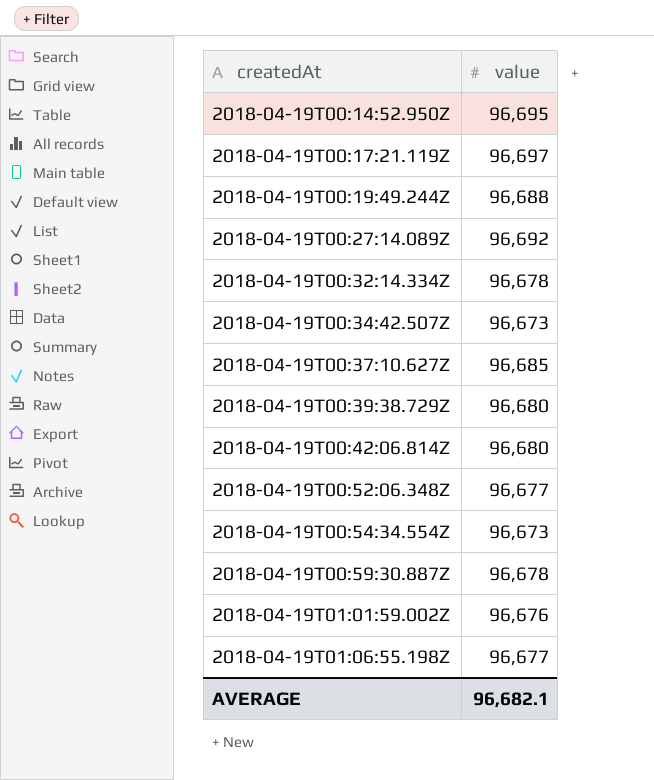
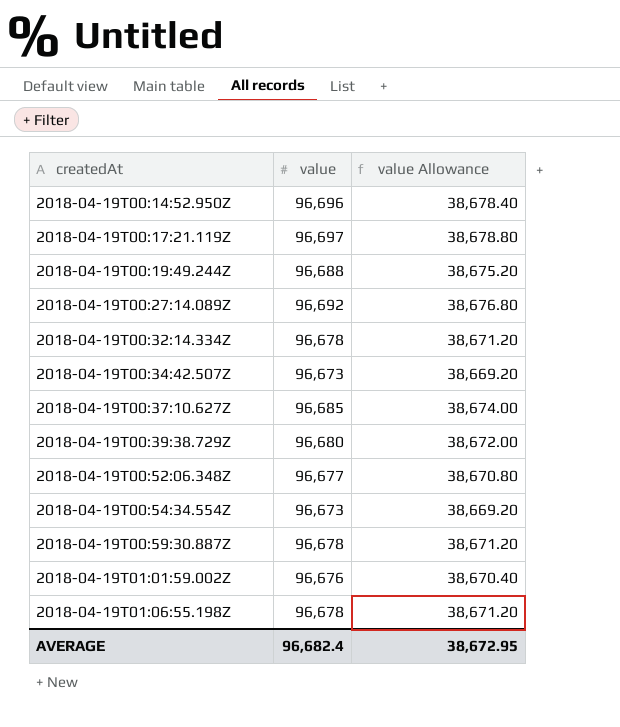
column value Allowance | formula: none -> [value] * 0.4
row 2018-04-19T00:42:06.814Z: 96,680 -> none
2018-04-19T00:14:52.950Z | value: 96,695 -> 96,696
2018-04-19T01:06:55.198Z | value: 96,677 -> 96,678
AVERAGE | value: 96,682.1 -> 96,682.4

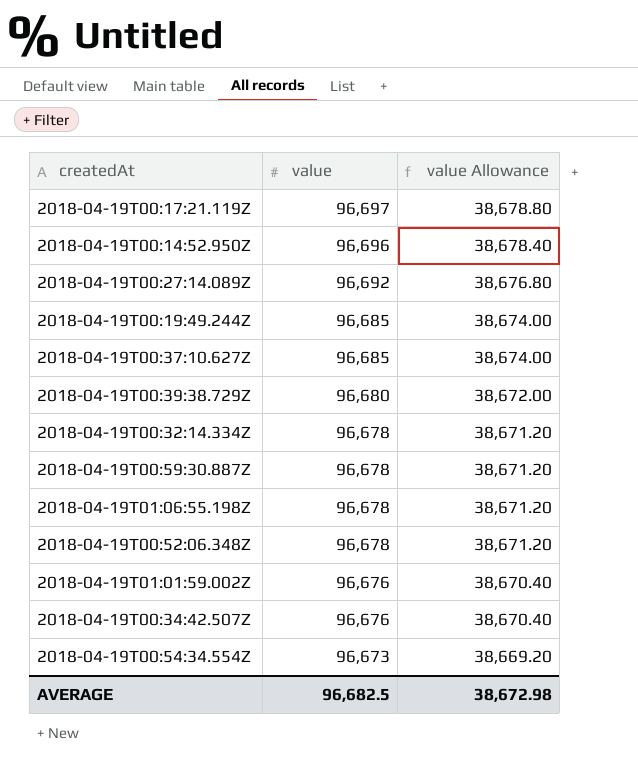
row order: createdAt ascending -> value descending
2018-04-19T00:19:49.244Z | value: 96,688 -> 96,685
2018-04-19T00:19:49.244Z | value Allowance: 38,675.20 -> 38,674.00
2018-04-19T00:52:06.348Z | value: 96,677 -> 96,678
2018-04-19T00:52:06.348Z | value Allowance: 38,670.80 -> 38,671.20
2018-04-19T00:34:42.507Z | value: 96,673 -> 96,676
2018-04-19T00:34:42.507Z | value Allowance: 38,669.20 -> 38,670.40
AVERAGE | value: 96,682.4 -> 96,682.5
AVERAGE | value Allowance: 38,672.95 -> 38,672.98

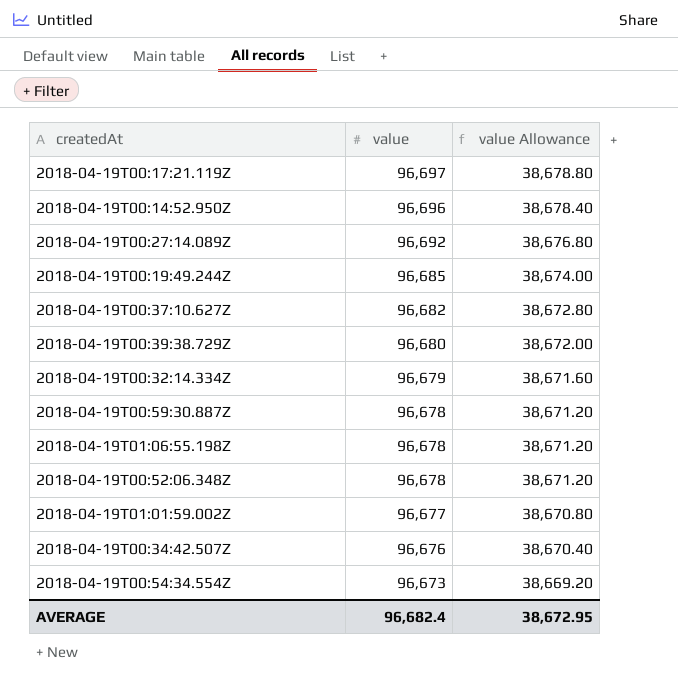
2018-04-19T00:37:10.627Z | value: 96,685 -> 96,682
2018-04-19T00:37:10.627Z | value Allowance: 38,674.00 -> 38,672.80
2018-04-19T00:32:14.334Z | value: 96,678 -> 96,679
2018-04-19T00:32:14.334Z | value Allowance: 38,671.20 -> 38,671.60
2018-04-19T01:01:59.002Z | value: 96,676 -> 96,677
2018-04-19T01:01:59.002Z | value Allowance: 38,670.40 -> 38,670.80
AVERAGE | value: 96,682.5 -> 96,682.4
AVERAGE | value Allowance: 38,672.98 -> 38,672.95

